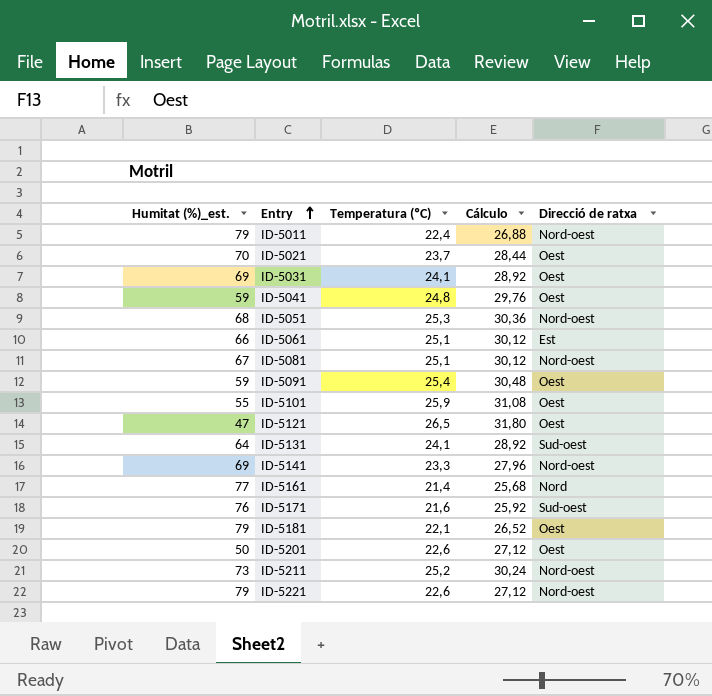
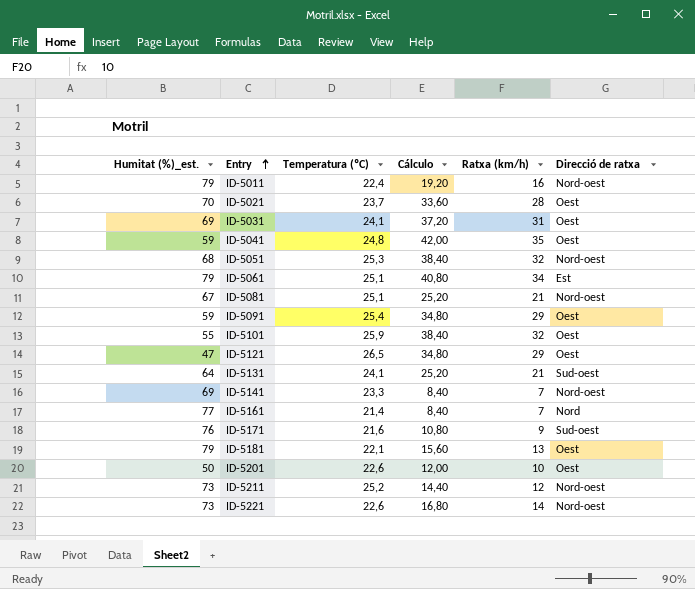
column Cálculo | formula: [Temperatura (ºC)] * 1,2 -> [Ratxa (km/h)] * 1,2
column Ratxa (km/h) | position: none -> 5
ID-5061 | Humitat (%)_est.: 66 -> 79
ID-5221 | Humitat (%)_est.: 79 -> 73

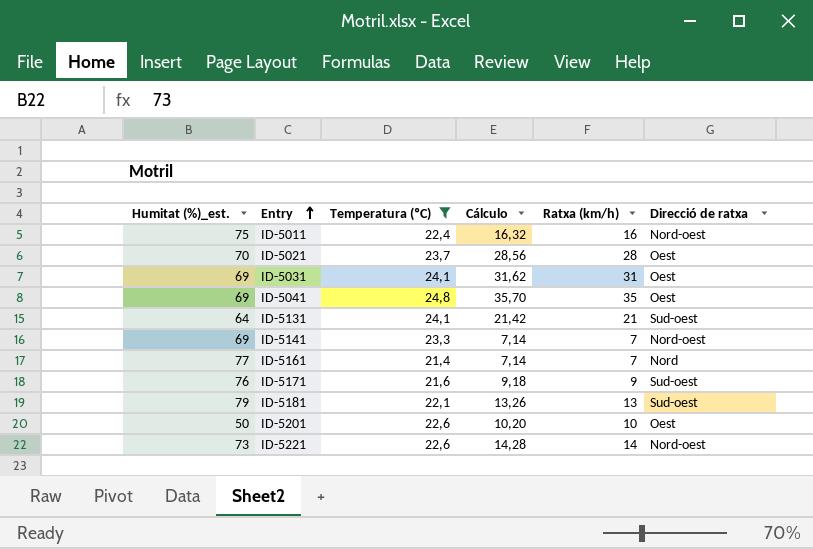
filter: none -> Temperatura (ºC) <= 24,8
column Cálculo | formula: [Ratxa (km/h)] * 1,2 -> [Ratxa (km/h)] * 1,02
ID-5011 | Humitat (%)_est.: 79 -> 75
ID-5041 | Humitat (%)_est.: 59 -> 69
ID-5181 | Direcció de ratxa: Oest -> Sud-oest

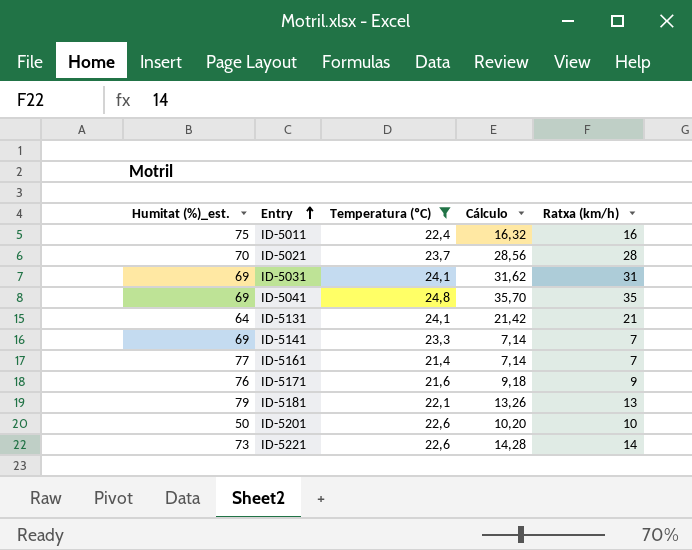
column Direcció de ratxa | position: 6 -> none

